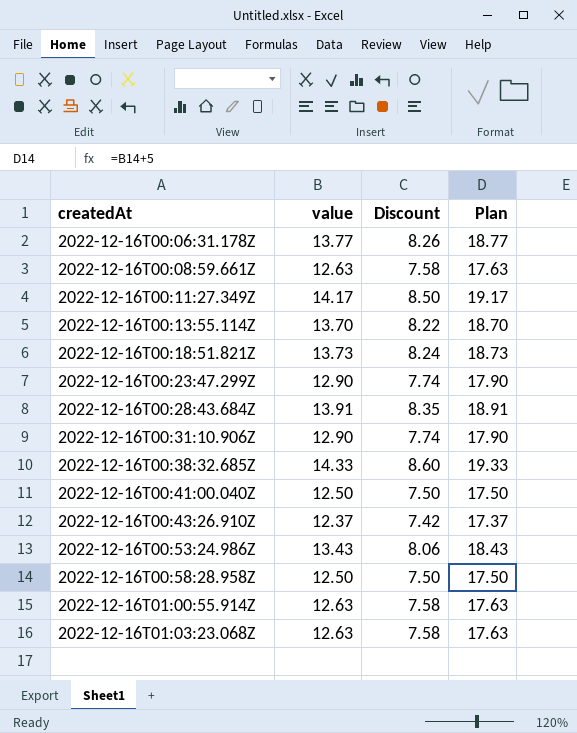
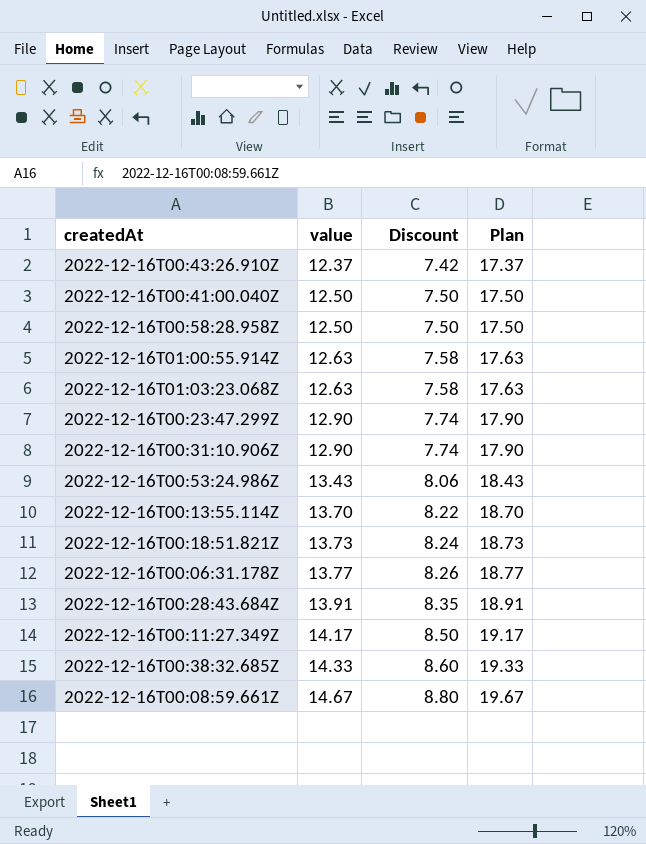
row order: createdAt ascending -> value ascending
2022-12-16T00:08:59.661Z | value: 12.63 -> 14.67
2022-12-16T00:08:59.661Z | Discount: 7.58 -> 8.80
2022-12-16T00:08:59.661Z | Plan: 17.63 -> 19.67

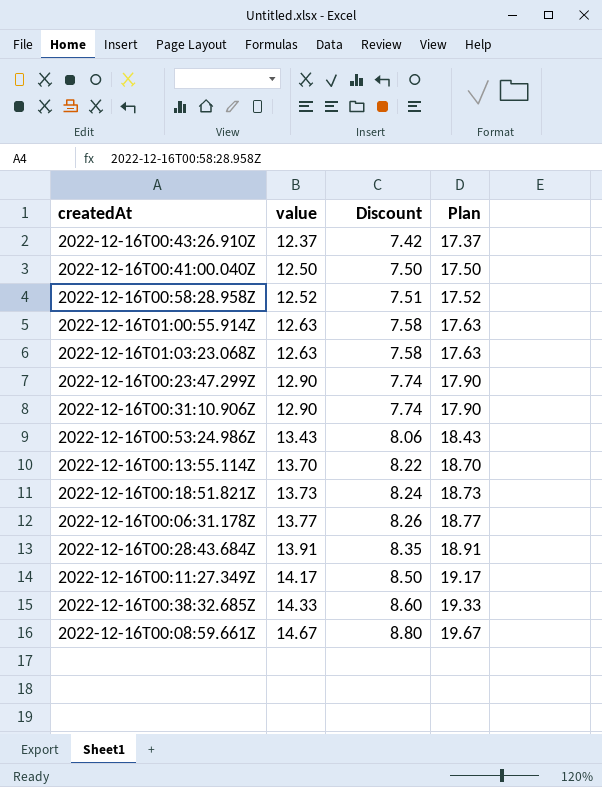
2022-12-16T00:58:28.958Z | value: 12.50 -> 12.52
2022-12-16T00:58:28.958Z | Discount: 7.50 -> 7.51
2022-12-16T00:58:28.958Z | Plan: 17.50 -> 17.52

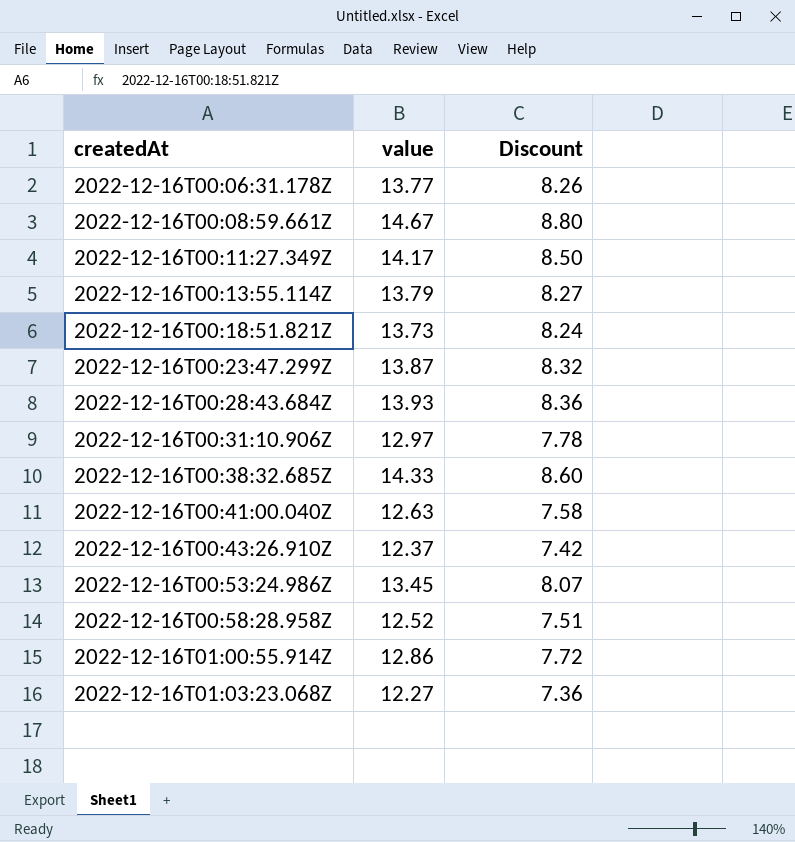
row order: value ascending -> createdAt ascending
column Plan | formula: [value] + 5 -> none
2022-12-16T00:13:55.114Z | value: 13.70 -> 13.79
2022-12-16T00:13:55.114Z | Discount: 8.22 -> 8.27
2022-12-16T00:23:47.299Z | value: 12.90 -> 13.87
2022-12-16T00:23:47.299Z | Discount: 7.74 -> 8.32
2022-12-16T00:28:43.684Z | value: 13.91 -> 13.93
2022-12-16T00:28:43.684Z | Discount: 8.35 -> 8.36
2022-12-16T00:31:10.906Z | value: 12.90 -> 12.97
2022-12-16T00:31:10.906Z | Discount: 7.74 -> 7.78
2022-12-16T00:41:00.040Z | value: 12.50 -> 12.63
2022-12-16T00:41:00.040Z | Discount: 7.50 -> 7.58
2022-12-16T00:53:24.986Z | value: 13.43 -> 13.45
2022-12-16T00:53:24.986Z | Discount: 8.06 -> 8.07
2022-12-16T01:00:55.914Z | value: 12.63 -> 12.86
2022-12-16T01:00:55.914Z | Discount: 7.58 -> 7.72
2022-12-16T01:03:23.068Z | value: 12.63 -> 12.27
2022-12-16T01:03:23.068Z | Discount: 7.58 -> 7.36

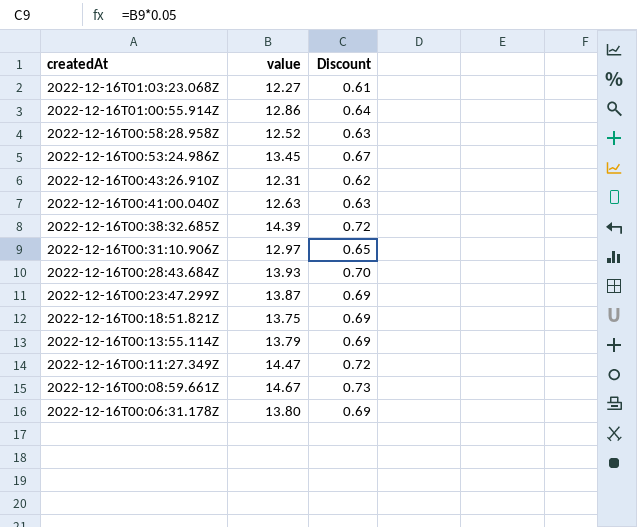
row order: createdAt ascending -> createdAt descending
column Discount | formula: [value] * 0.6 -> [value] * 0.05
2022-12-16T00:43:26.910Z | value: 12.37 -> 12.31
2022-12-16T00:38:32.685Z | value: 14.33 -> 14.39
2022-12-16T00:18:51.821Z | value: 13.73 -> 13.75
2022-12-16T00:11:27.349Z | value: 14.17 -> 14.47
2022-12-16T00:06:31.178Z | value: 13.77 -> 13.80

